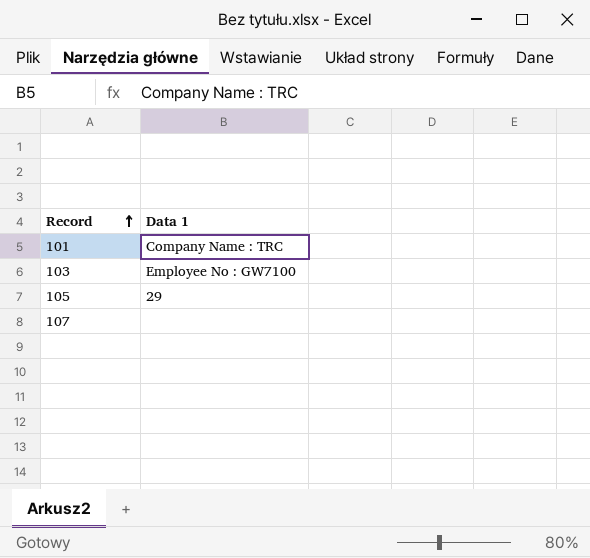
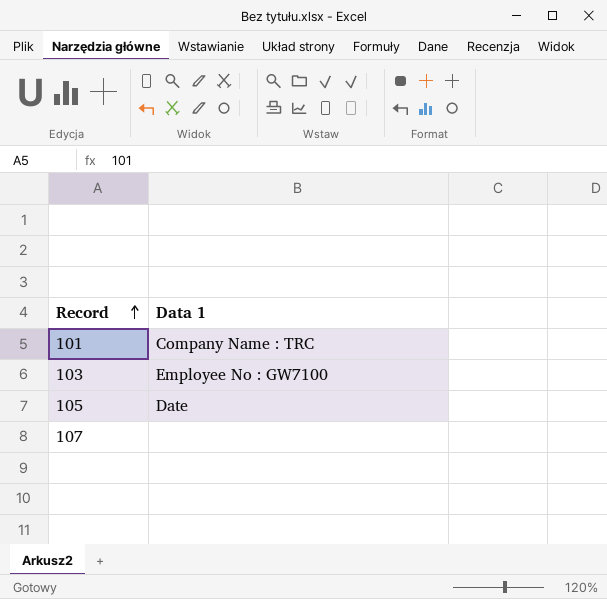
105 | Data 1: 29 -> Date

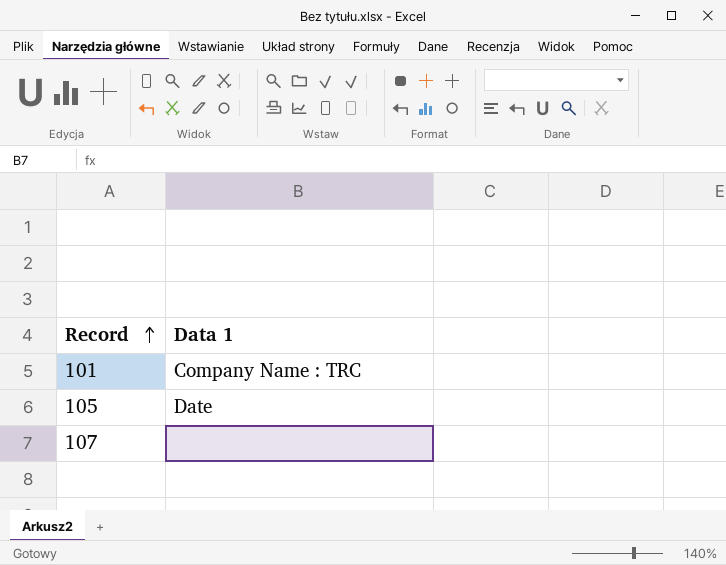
row 103: Employee No : GW7100 -> none

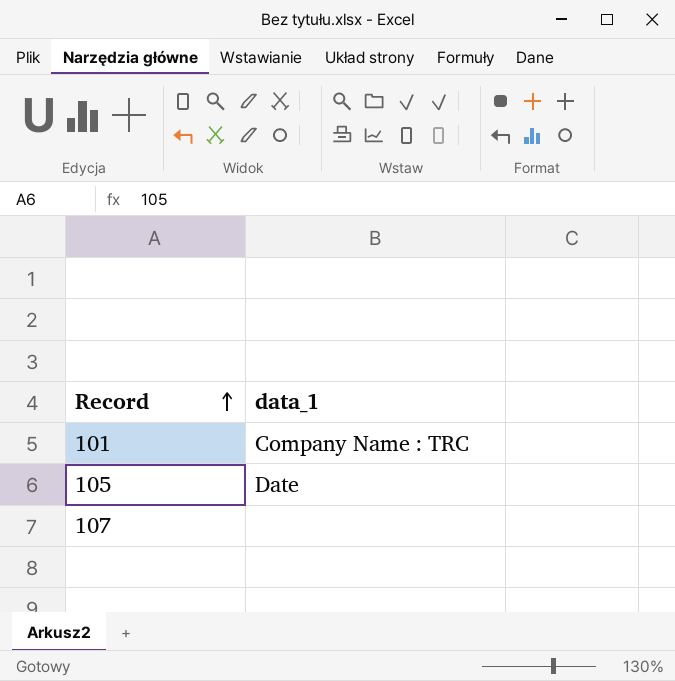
column name: Data 1 -> data_1

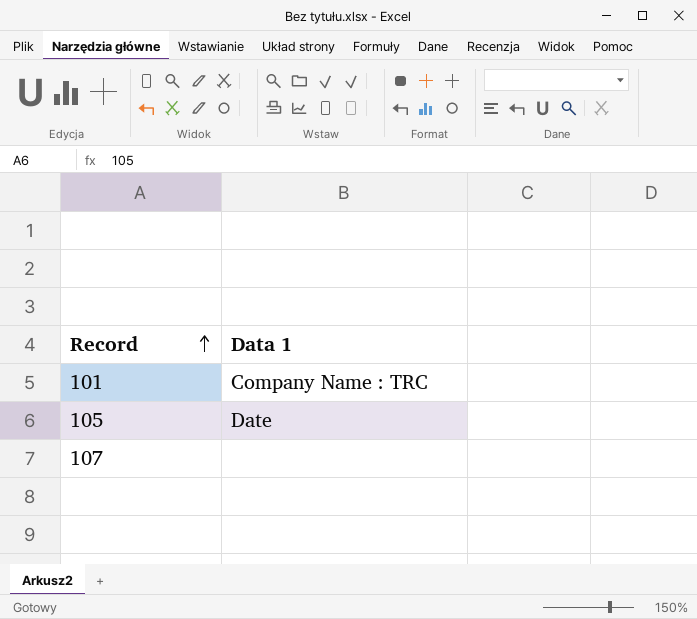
column name: data_1 -> Data 1

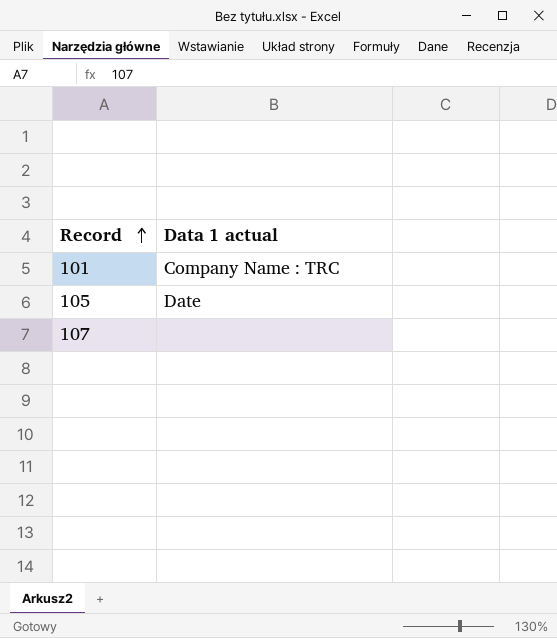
column name: Data 1 -> Data 1 actual

